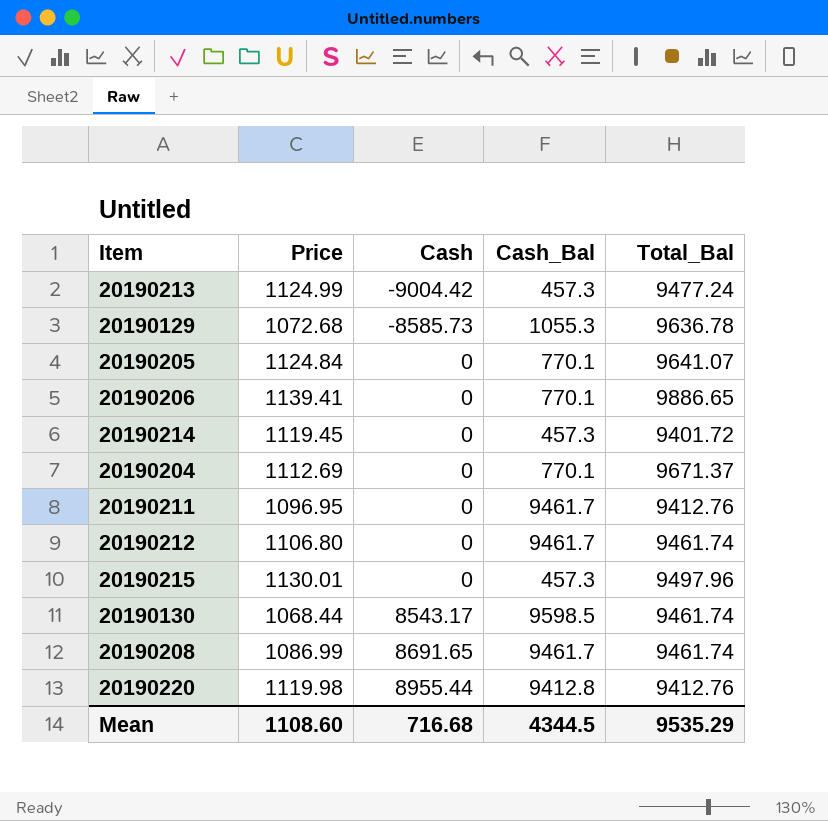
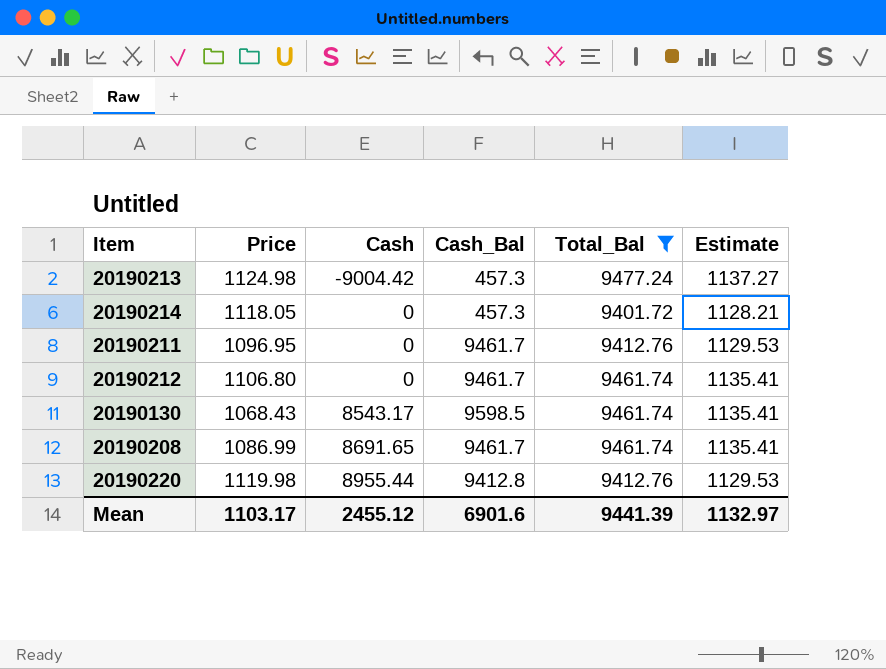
filter: none -> Total_Bal <= 9477.24
column Estimate | formula: none -> [Total_Bal] * 0.12
20190213 | Price: 1124.99 -> 1124.98
20190214 | Price: 1119.45 -> 1118.05
20190130 | Price: 1068.44 -> 1068.43
Mean | Price: 1108.60 -> 1103.17
Mean | Cash: 716.68 -> 2455.12
Mean | Cash_Bal: 4344.5 -> 6901.6
Mean | Total_Bal: 9535.29 -> 9441.39

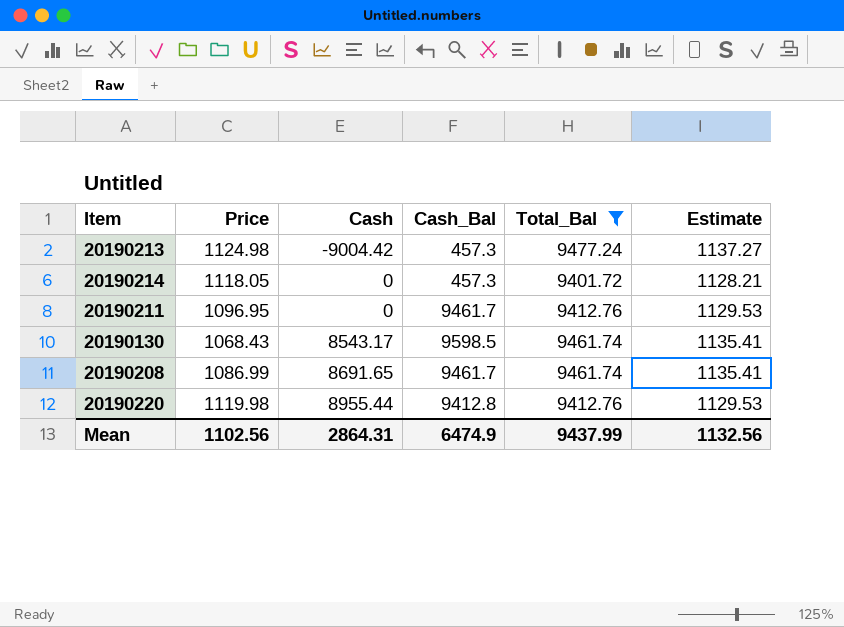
row 20190212: 1106.80 | 0 | 9461.7 | 9461.74 | 1135.41 -> none
Mean | Price: 1103.17 -> 1102.56
Mean | Cash: 2455.12 -> 2864.31
Mean | Cash_Bal: 6901.6 -> 6474.9
Mean | Total_Bal: 9441.39 -> 9437.99
Mean | Estimate: 1132.97 -> 1132.56

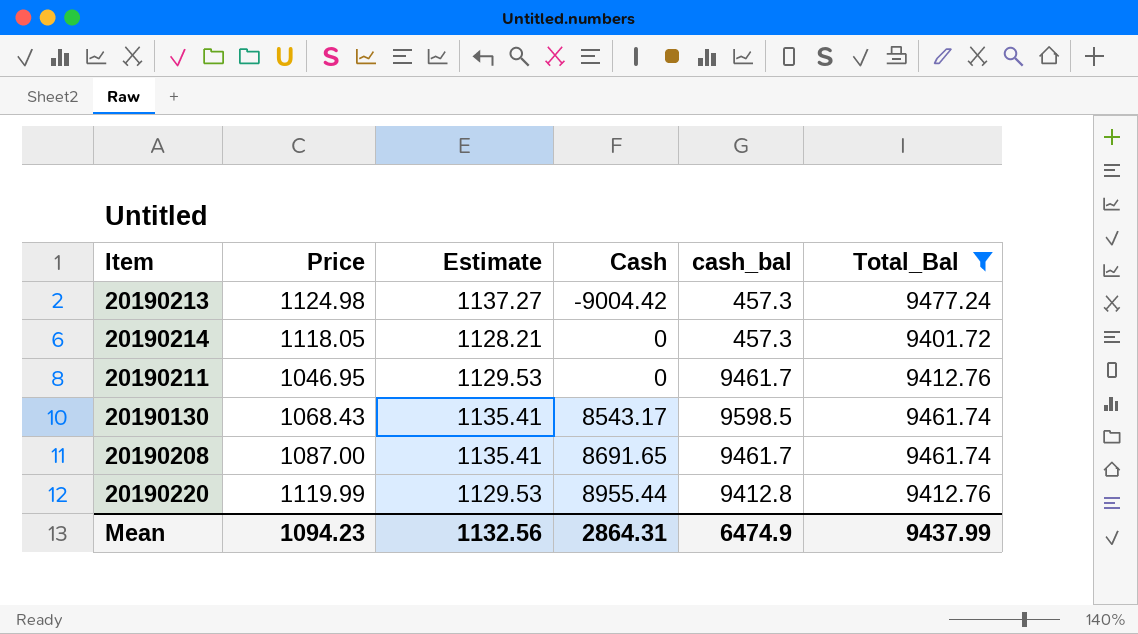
column Estimate | position: 6 -> 3
column name: Cash_Bal -> cash_bal
20190211 | Price: 1096.95 -> 1046.95
20190208 | Price: 1086.99 -> 1087.00
20190220 | Price: 1119.98 -> 1119.99
Mean | Price: 1102.56 -> 1094.23

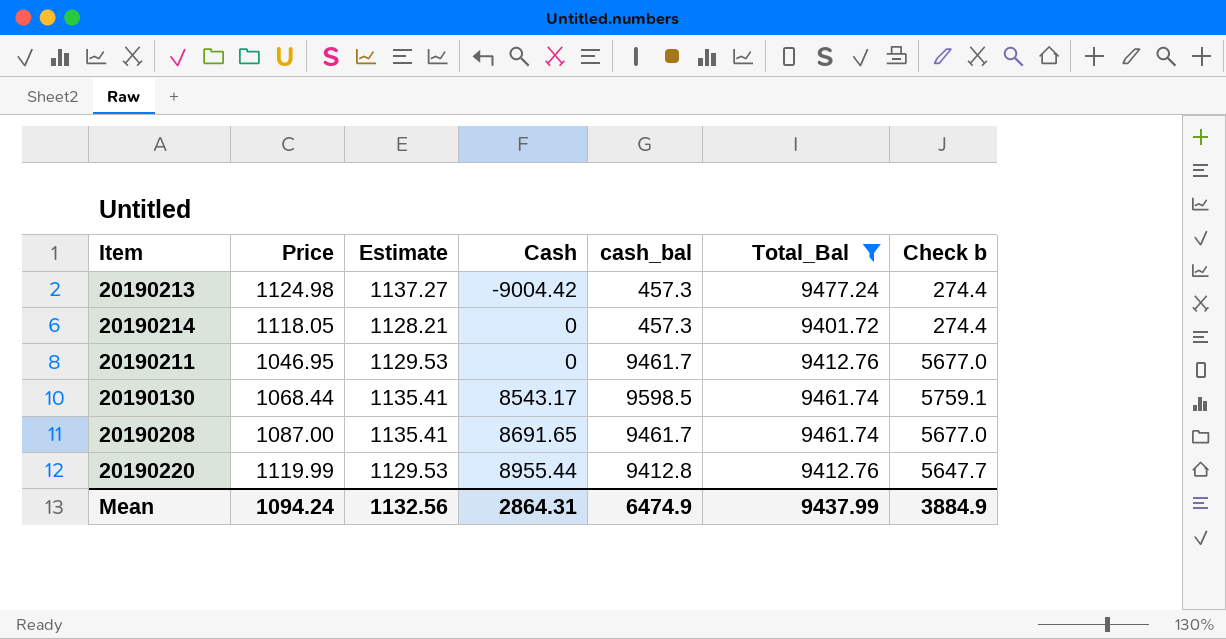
column Check b | formula: none -> [cash_bal] * 0.6
20190130 | Price: 1068.43 -> 1068.44
Mean | Price: 1094.23 -> 1094.24

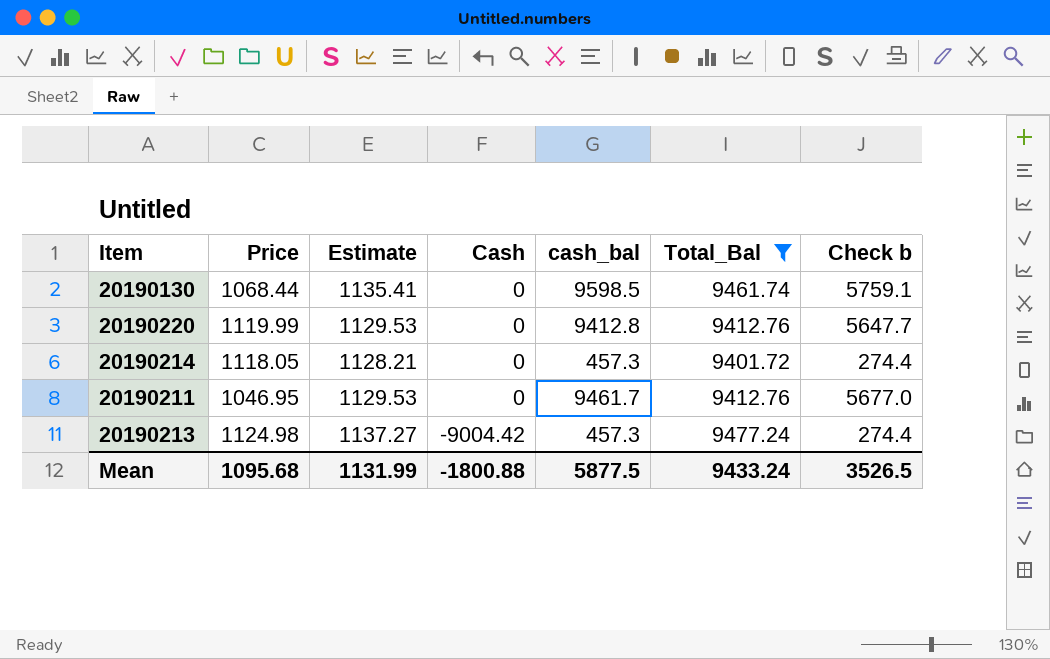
row order: Cash ascending -> Cash descending
row 20190208: 1087.00 | 1135.41 | 8691.65 | 9461.7 | 9461.74 | 5677.0 -> none
20190130 | Cash: 8543.17 -> 0
20190220 | Cash: 8955.44 -> 0
Mean | Price: 1094.24 -> 1095.68
Mean | Estimate: 1132.56 -> 1131.99
Mean | Cash: 2864.31 -> -1800.88
Mean | cash_bal: 6474.9 -> 5877.5
Mean | Total_Bal: 9437.99 -> 9433.24
Mean | Check b: 3884.9 -> 3526.5

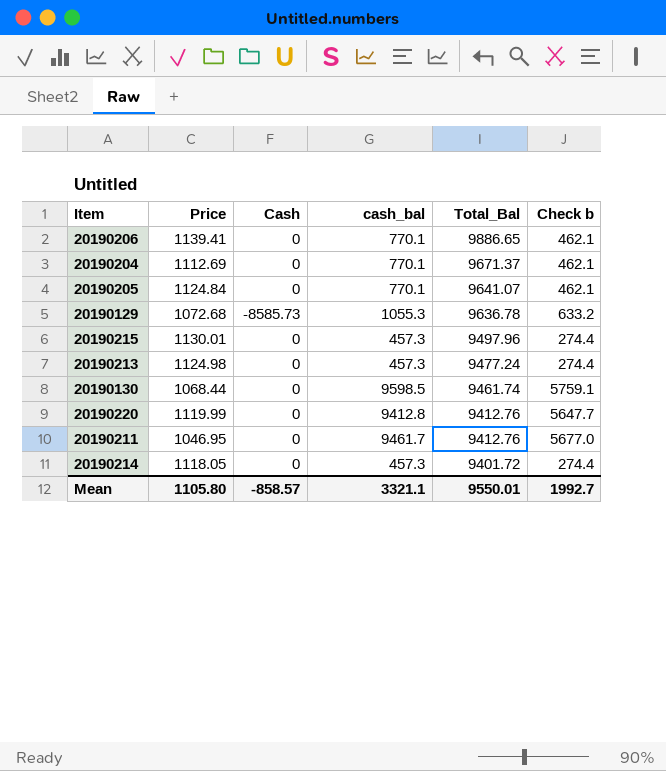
filter: Total_Bal <= 9477.24 -> none
row order: Cash descending -> Total_Bal descending
column Estimate | formula: [Total_Bal] * 0.12 -> none
20190213 | Cash: -9004.42 -> 0
Mean | Price: 1095.68 -> 1105.80
Mean | Cash: -1800.88 -> -858.57
Mean | cash_bal: 5877.5 -> 3321.1
Mean | Total_Bal: 9433.24 -> 9550.01
Mean | Check b: 3526.5 -> 1992.7

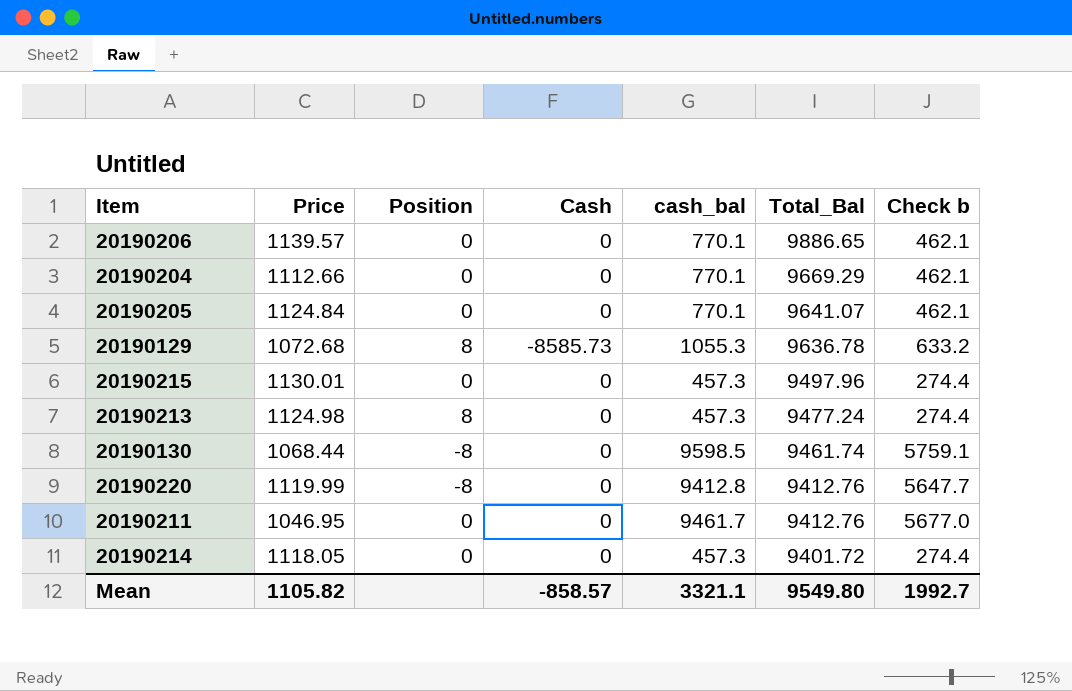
column Position | position: none -> 3
20190206 | Price: 1139.41 -> 1139.57
20190204 | Price: 1112.69 -> 1112.66
20190204 | Total_Bal: 9671.37 -> 9669.29
Mean | Price: 1105.80 -> 1105.82
Mean | Total_Bal: 9550.01 -> 9549.80

